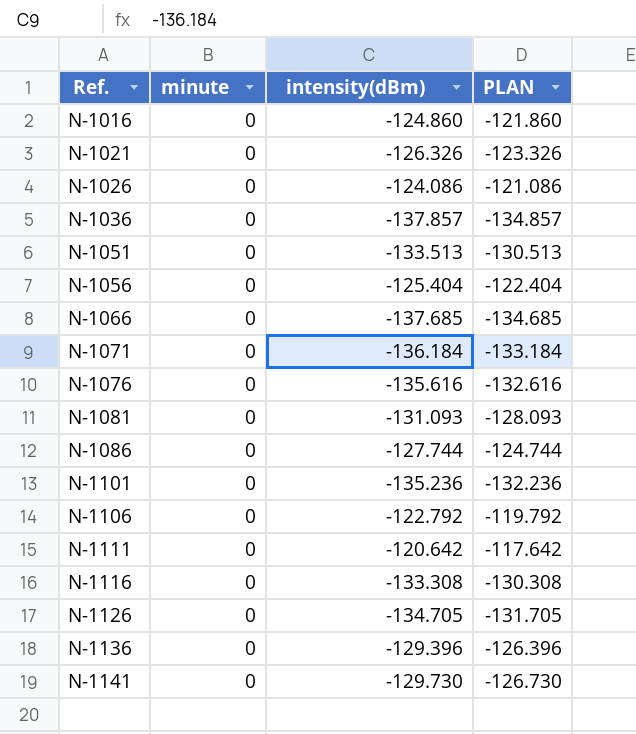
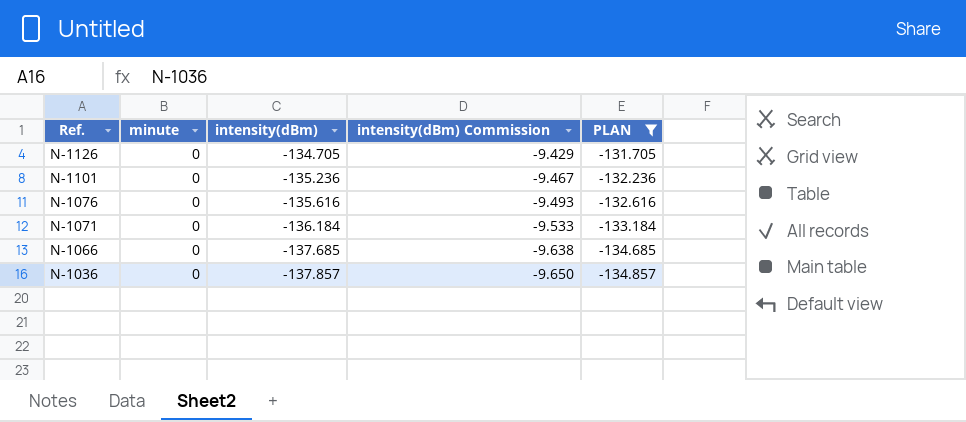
filter: none -> PLAN <= -131.705
row order: Ref. ascending -> Ref. descending
column intensity(dBm) Commission | formula: none -> [intensity(dBm)] * 0.07

